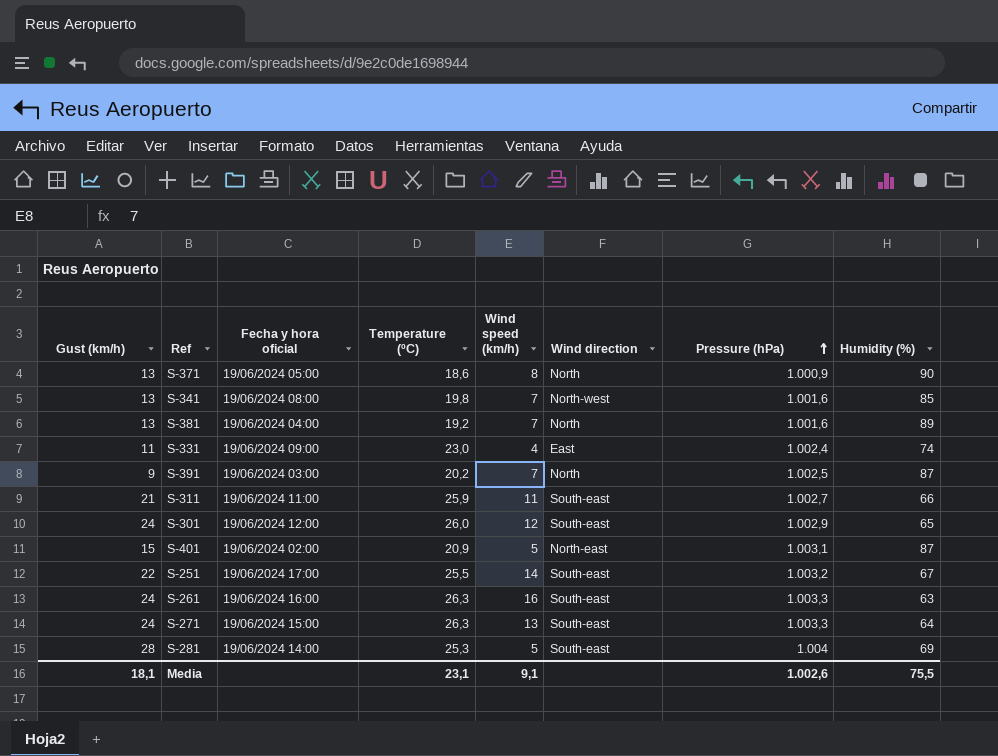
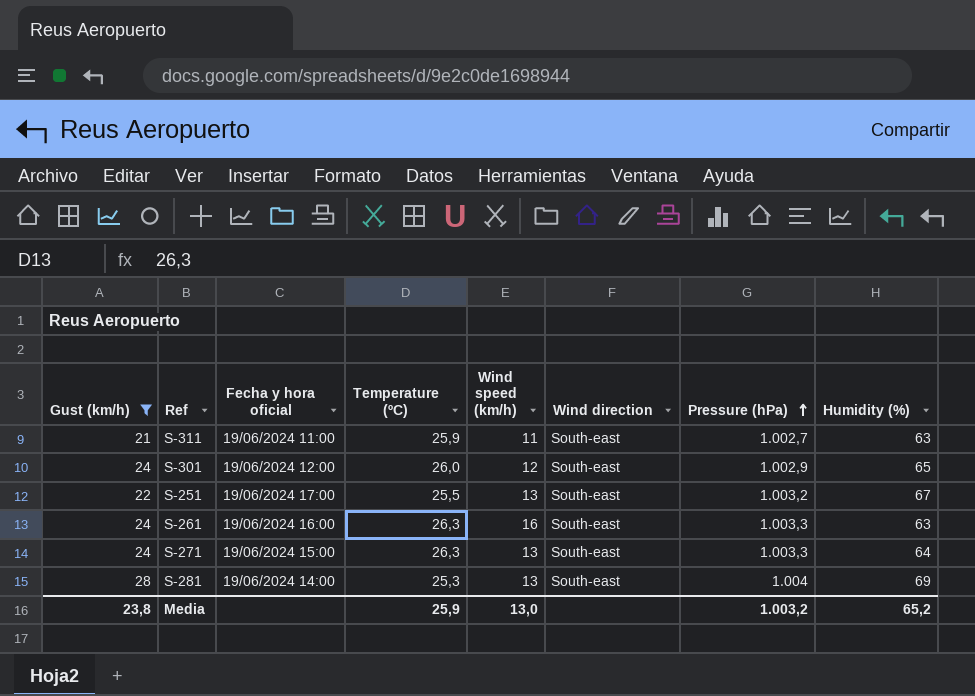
filter: none -> Gust (km/h) >= 21
S-311 | Humidity (%): 66 -> 63
S-251 | Wind speed (km/h): 14 -> 13
S-281 | Wind speed (km/h): 5 -> 13
Media | Gust (km/h): 18,1 -> 23,8
Media | Temperature (ºC): 23,1 -> 25,9
Media | Wind speed (km/h): 9,1 -> 13,0
Media | Pressure (hPa): 1.002,6 -> 1.003,2
Media | Humidity (%): 75,5 -> 65,2

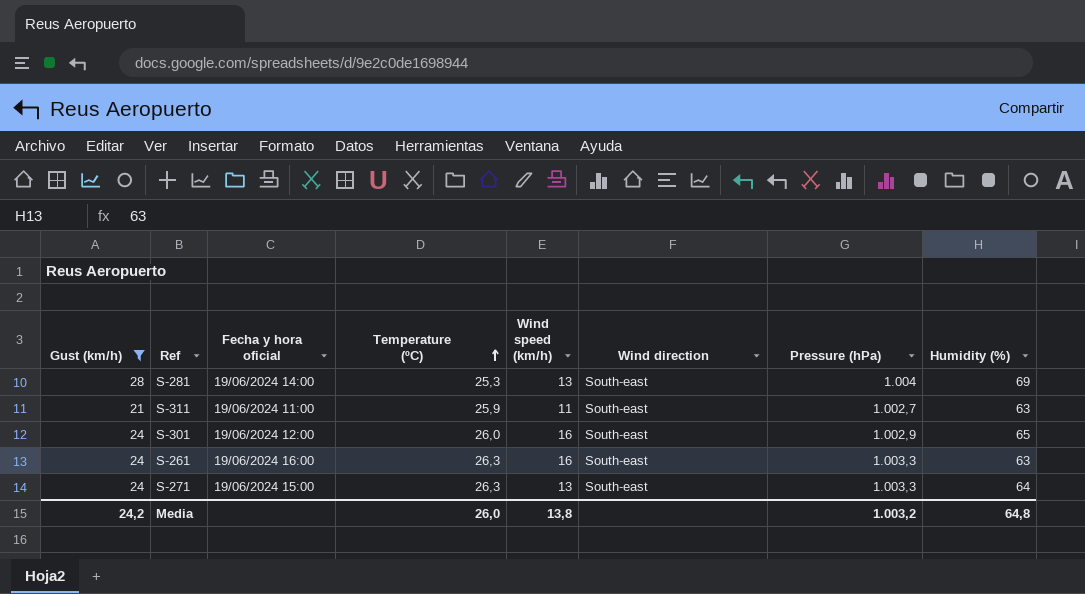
row order: Pressure (hPa) ascending -> Temperature (ºC) ascending
row S-251: 22 | 19/06/2024 17:00 | 25,5 | 13 | South-east | 1.003,2 | 67 -> none
S-301 | Wind speed (km/h): 12 -> 16
Media | Gust (km/h): 23,8 -> 24,2
Media | Temperature (ºC): 25,9 -> 26,0
Media | Wind speed (km/h): 13,0 -> 13,8
Media | Humidity (%): 65,2 -> 64,8

